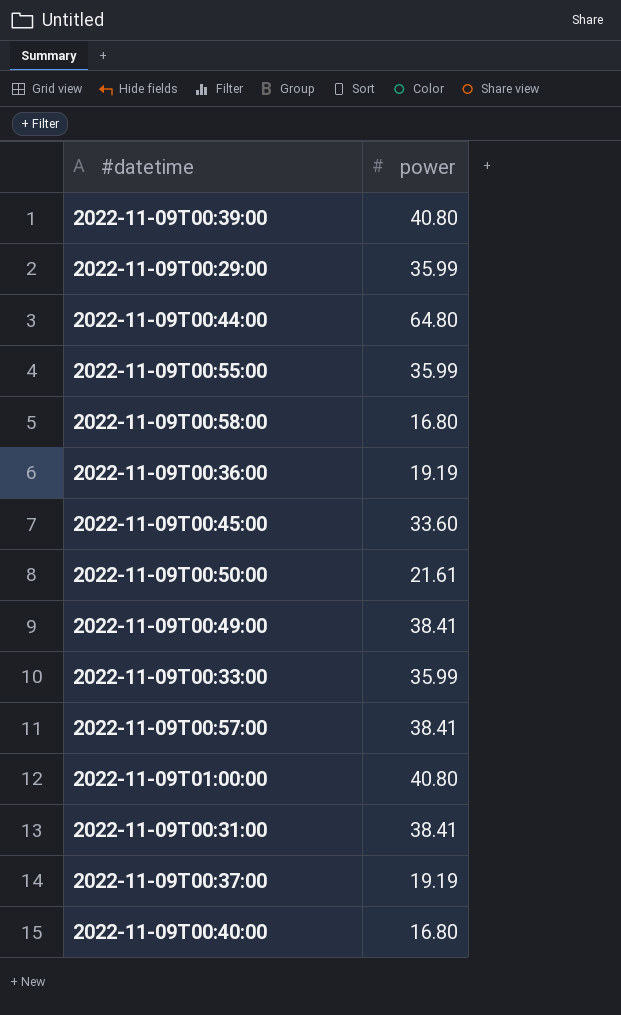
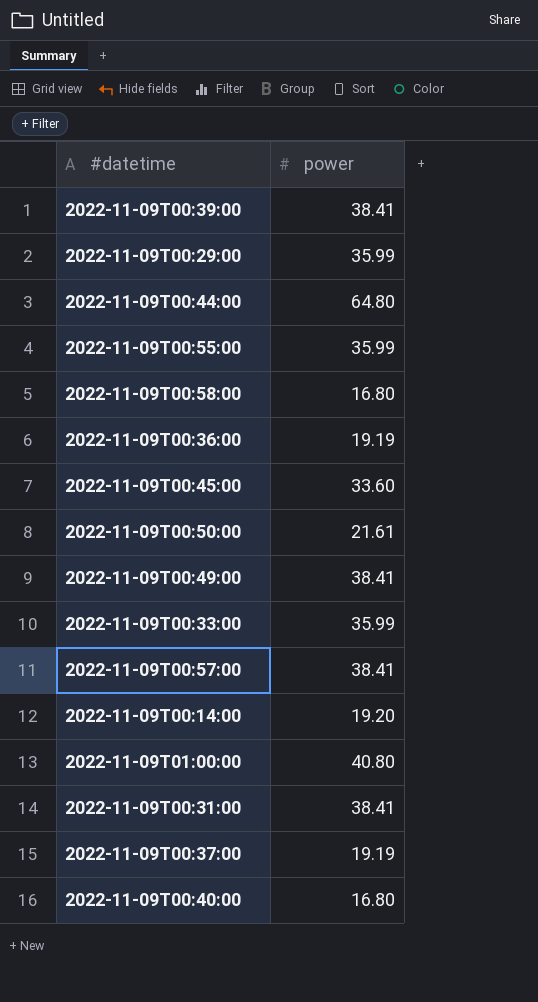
2022-11-09T00:39:00 | power: 40.80 -> 38.41
row 2022-11-09T00:14:00: none -> 19.20

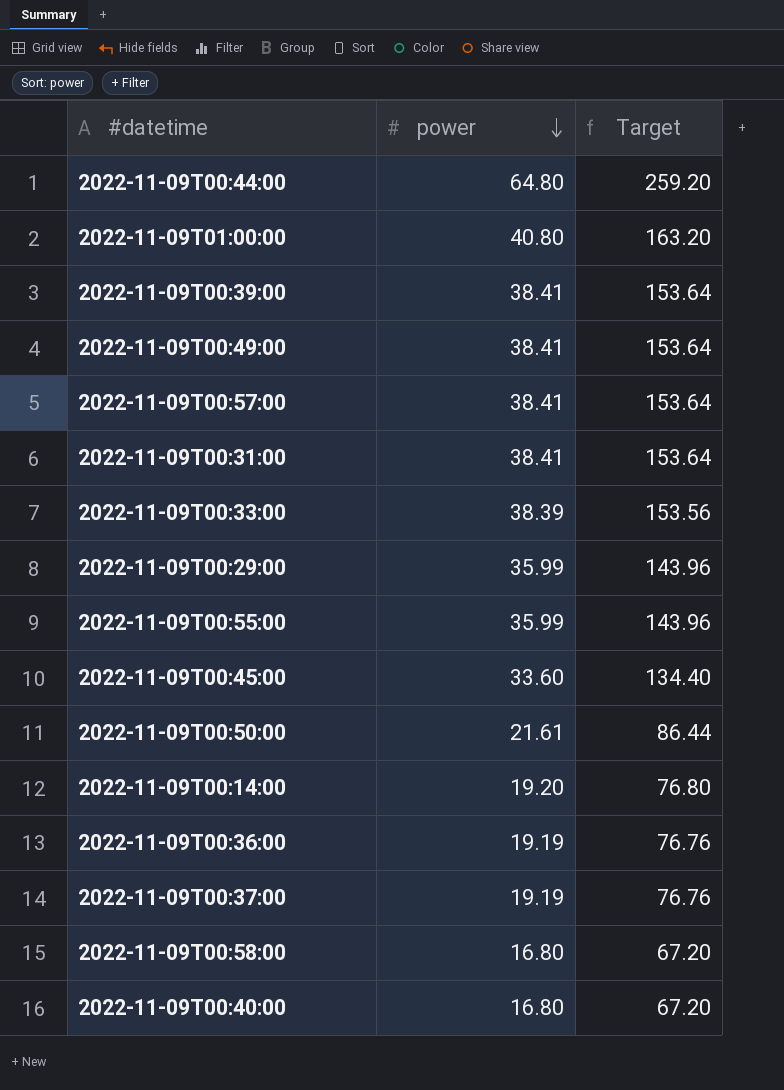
row order: none -> power descending
column Target | formula: none -> [power] * 4
2022-11-09T00:33:00 | power: 35.99 -> 38.39

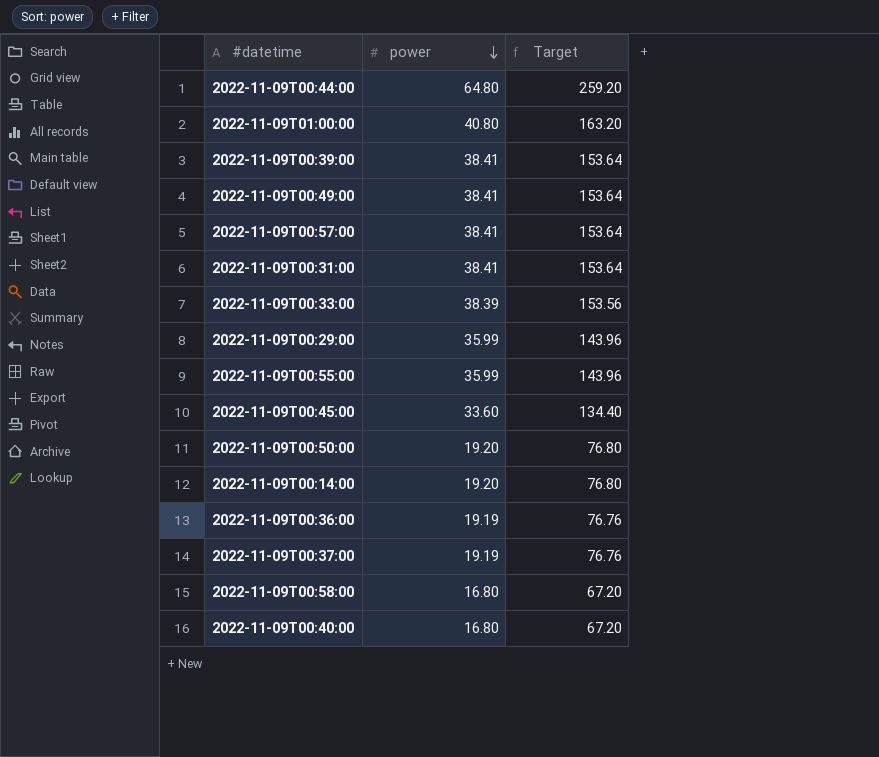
2022-11-09T00:50:00 | power: 21.61 -> 19.20
2022-11-09T00:50:00 | Target: 86.44 -> 76.80

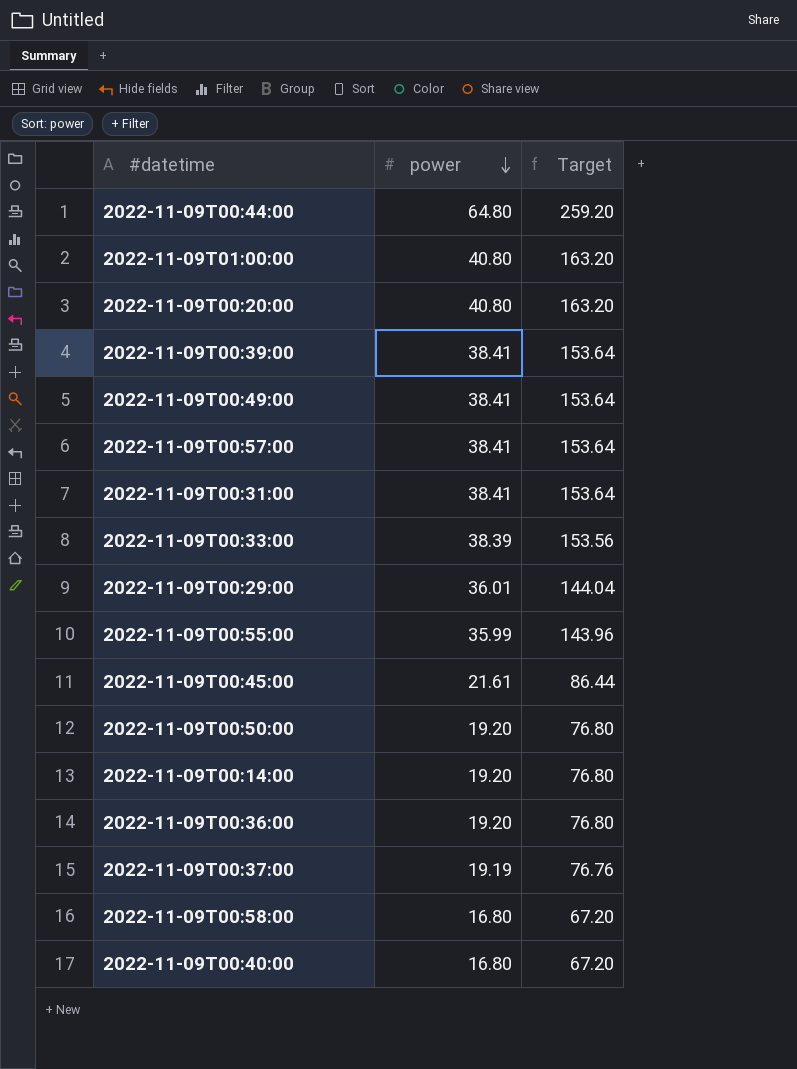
row 2022-11-09T00:20:00: none -> 40.80 | 163.20
2022-11-09T00:29:00 | power: 35.99 -> 36.01
2022-11-09T00:29:00 | Target: 143.96 -> 144.04
2022-11-09T00:45:00 | power: 33.60 -> 21.61
2022-11-09T00:45:00 | Target: 134.40 -> 86.44
2022-11-09T00:36:00 | power: 19.19 -> 19.20
2022-11-09T00:36:00 | Target: 76.76 -> 76.80

